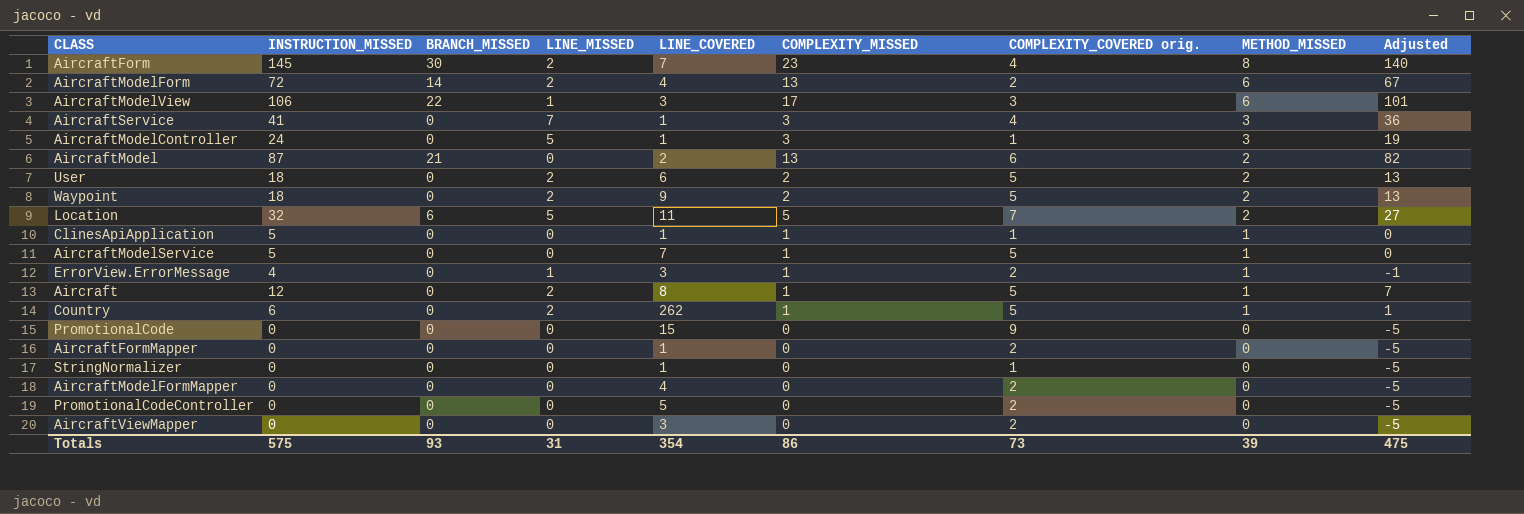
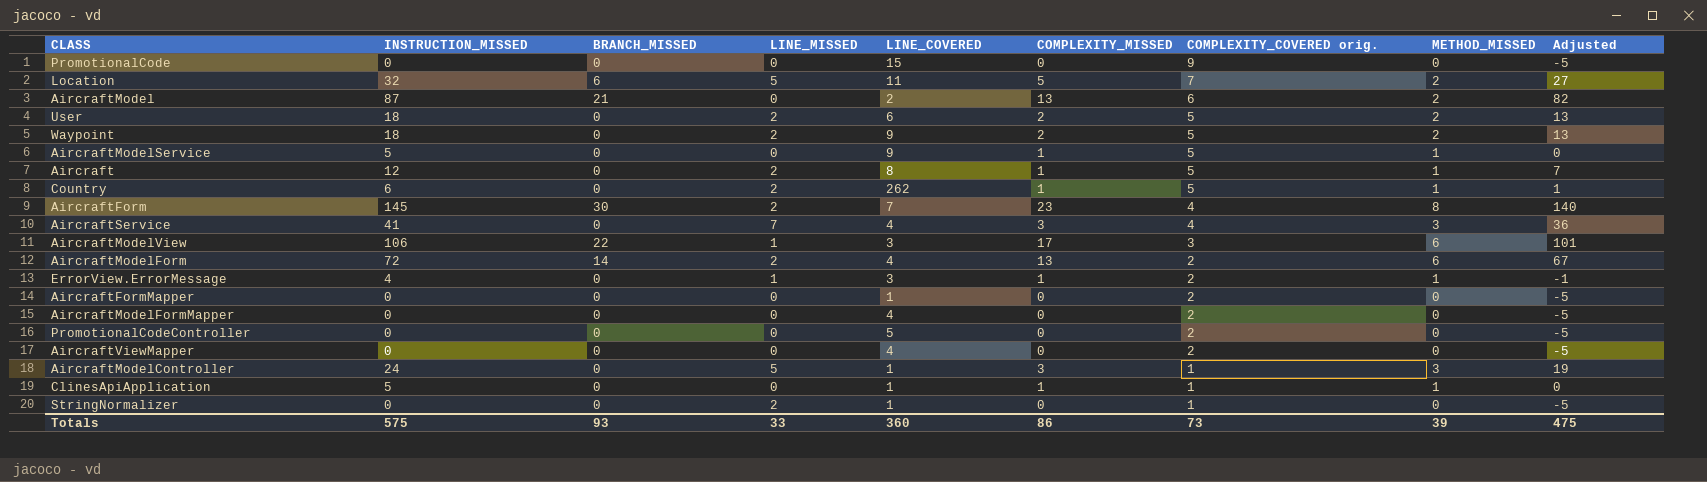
row order: METHOD_MISSED descending -> COMPLEXITY_COVERED orig. descending
AircraftModelService | LINE_COVERED: 7 -> 9
AircraftService | LINE_COVERED: 1 -> 4
AircraftViewMapper | LINE_COVERED: 3 -> 4
StringNormalizer | LINE_MISSED: 0 -> 2
Totals | LINE_MISSED: 31 -> 33
Totals | LINE_COVERED: 354 -> 360

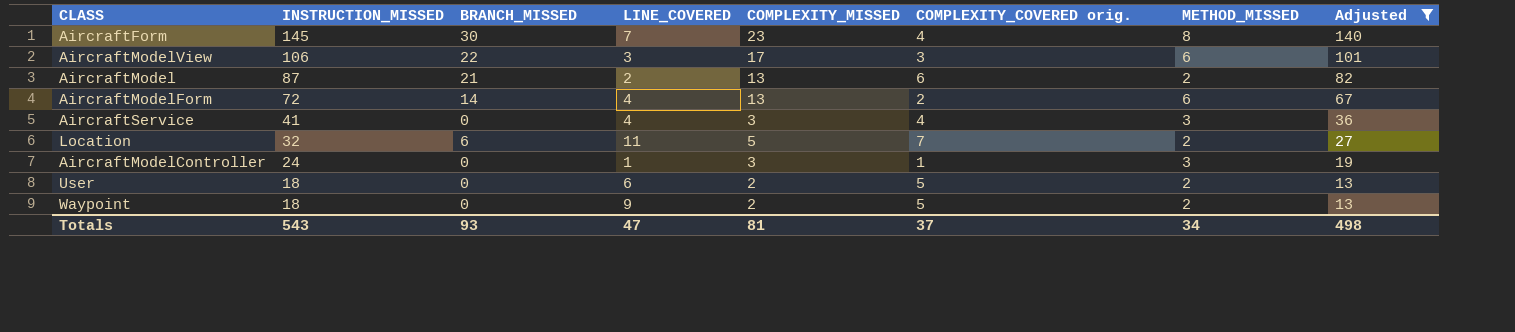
filter: none -> Adjusted >= 13
row order: COMPLEXITY_COVERED orig. descending -> INSTRUCTION_MISSED descending
column LINE_MISSED | position: 4 -> none
Totals | INSTRUCTION_MISSED: 575 -> 543
Totals | LINE_COVERED: 360 -> 47
Totals | COMPLEXITY_MISSED: 86 -> 81
Totals | COMPLEXITY_COVERED orig.: 73 -> 37
Totals | METHOD_MISSED: 39 -> 34
Totals | Adjusted: 475 -> 498

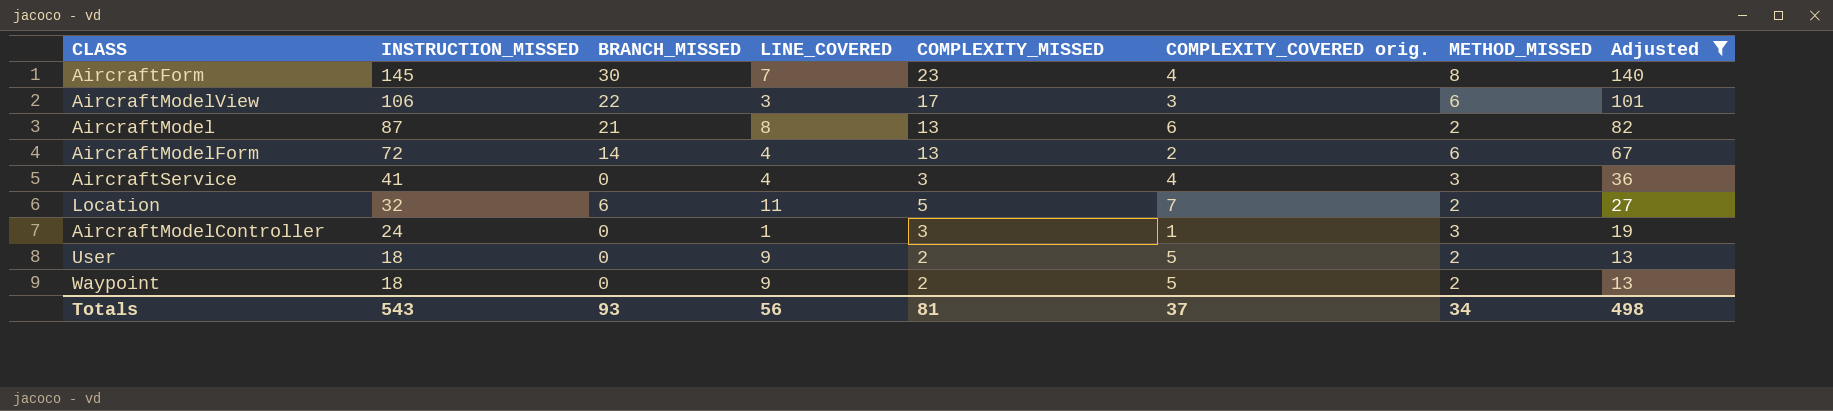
AircraftModel | LINE_COVERED: 2 -> 8
User | LINE_COVERED: 6 -> 9
Totals | LINE_COVERED: 47 -> 56

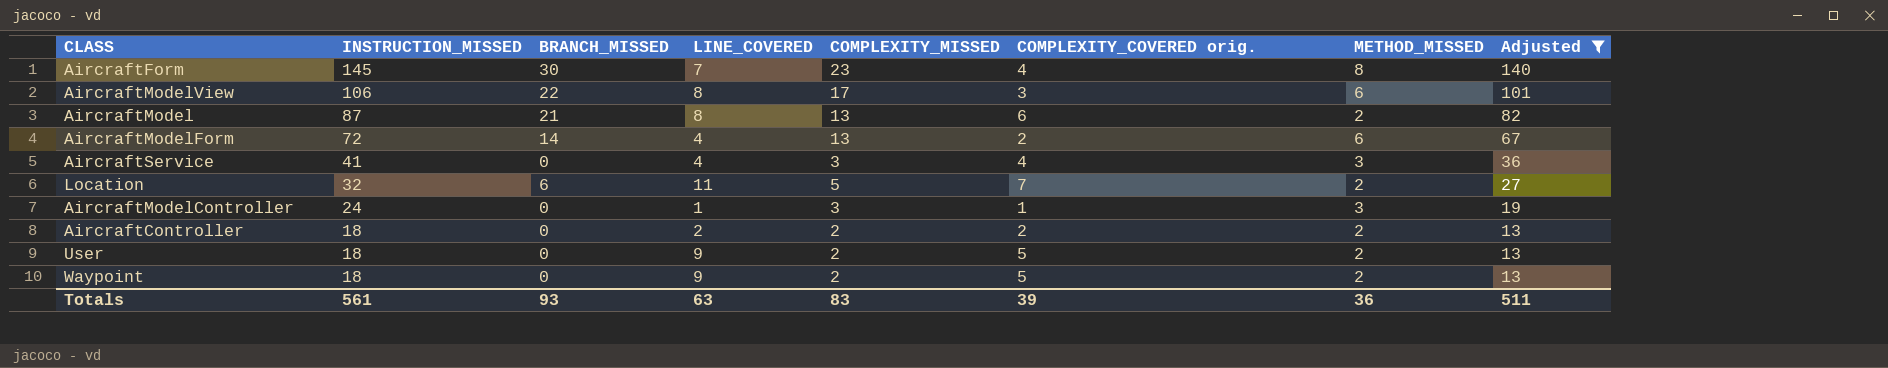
AircraftModelView | LINE_COVERED: 3 -> 8
row AircraftController: none -> 18 | 0 | 2 | 2 | 2 | 2 | 13
Totals | INSTRUCTION_MISSED: 543 -> 561
Totals | LINE_COVERED: 56 -> 63
Totals | COMPLEXITY_MISSED: 81 -> 83
Totals | COMPLEXITY_COVERED orig.: 37 -> 39
Totals | METHOD_MISSED: 34 -> 36
Totals | Adjusted: 498 -> 511

